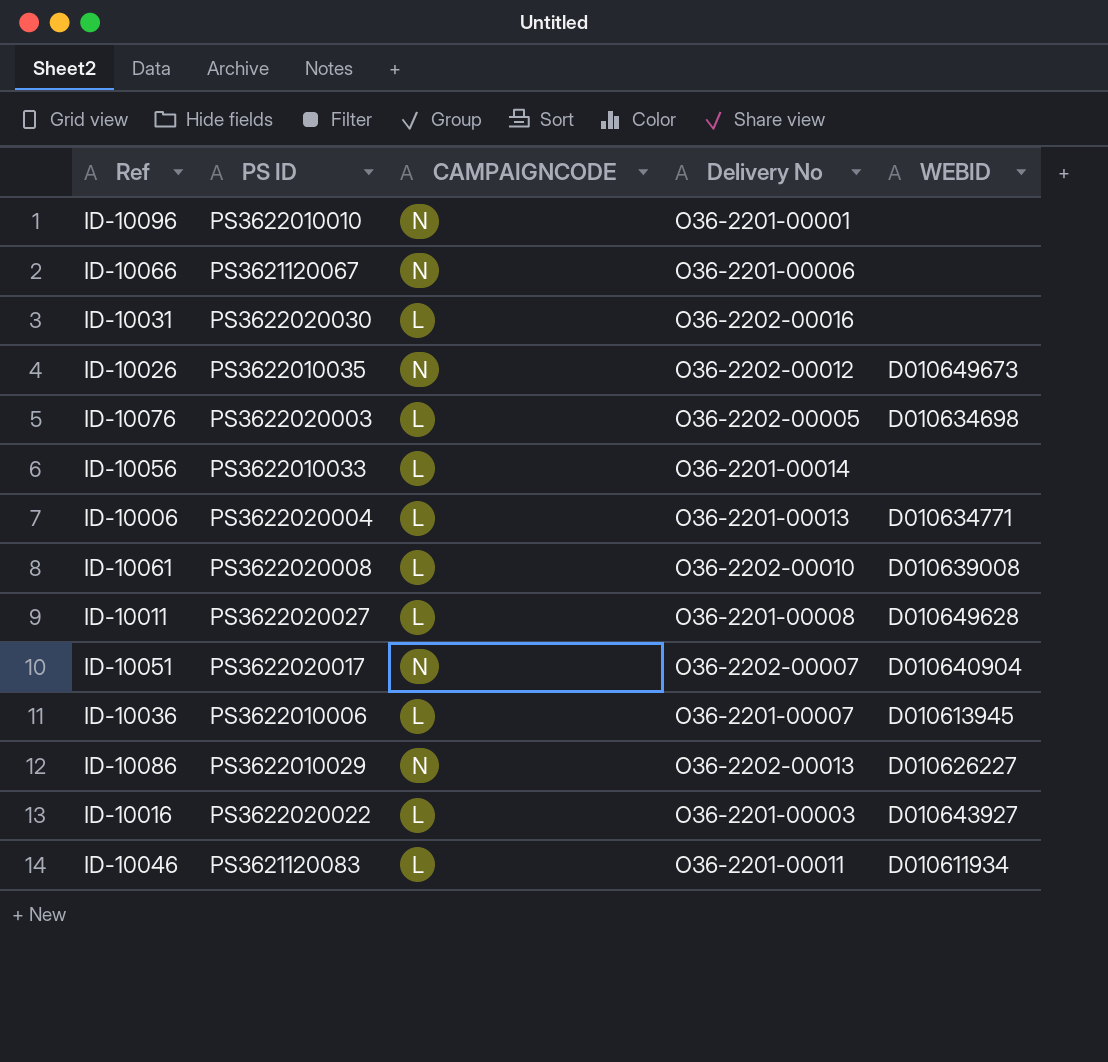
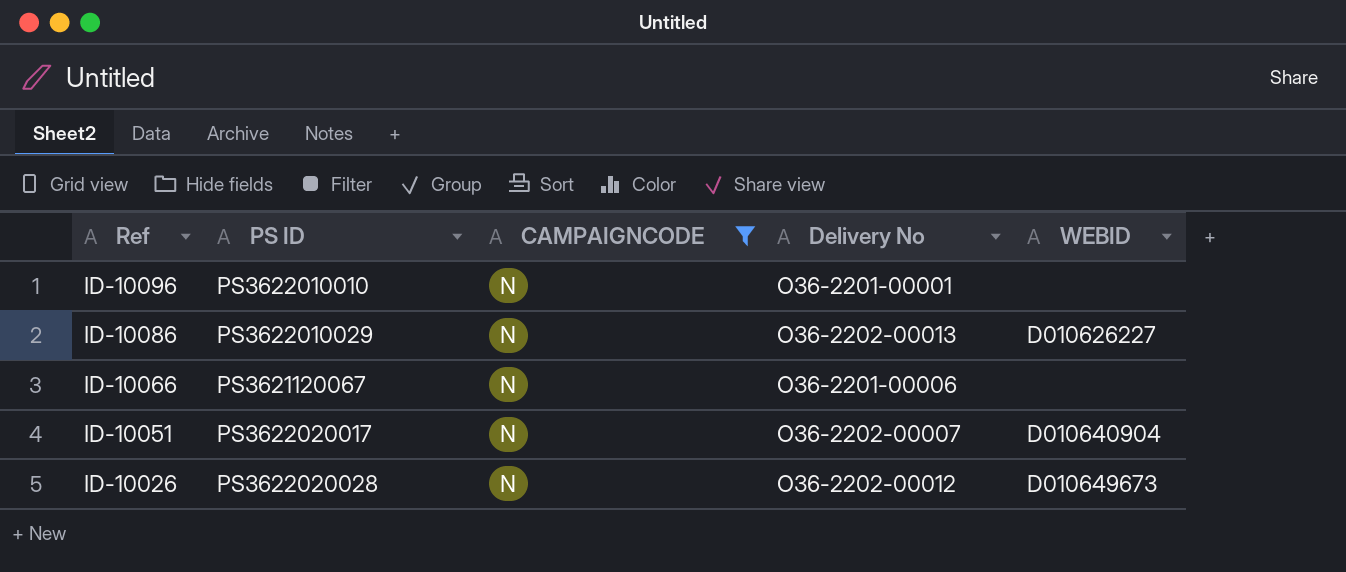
filter: none -> CAMPAIGNCODE = N
row order: none -> Ref descending
ID-10026 | PS ID: PS3622010035 -> PS3622020028

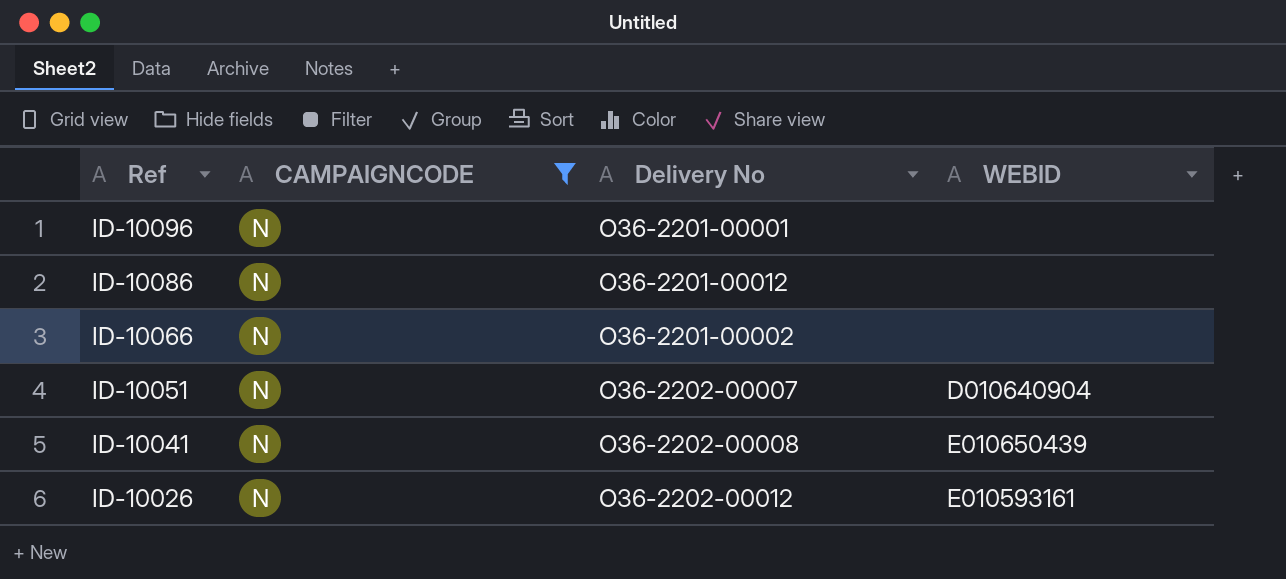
column PS ID | position: 2 -> none
ID-10086 | Delivery No: O36-2202-00013 -> O36-2201-00012
ID-10086 | WEBID: D010626227 -> none
ID-10066 | Delivery No: O36-2201-00006 -> O36-2201-00002
row ID-10041: none -> N | O36-2202-00008 | E010650439
ID-10026 | WEBID: D010649673 -> E010593161

